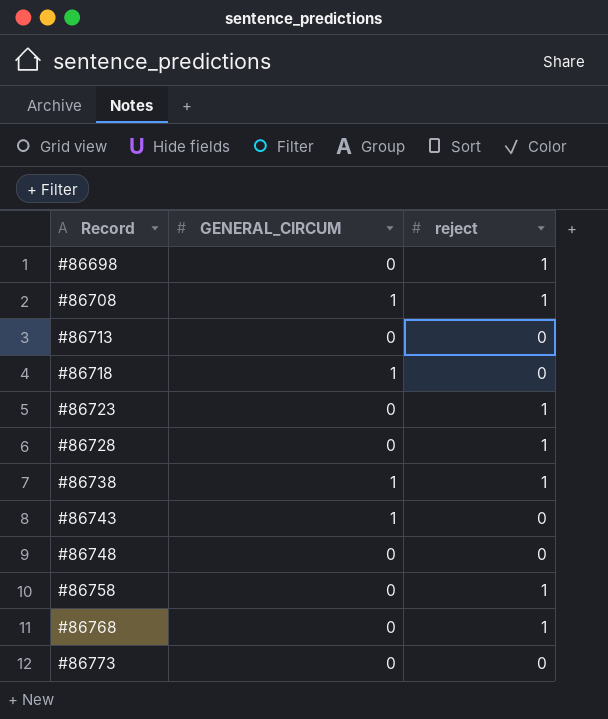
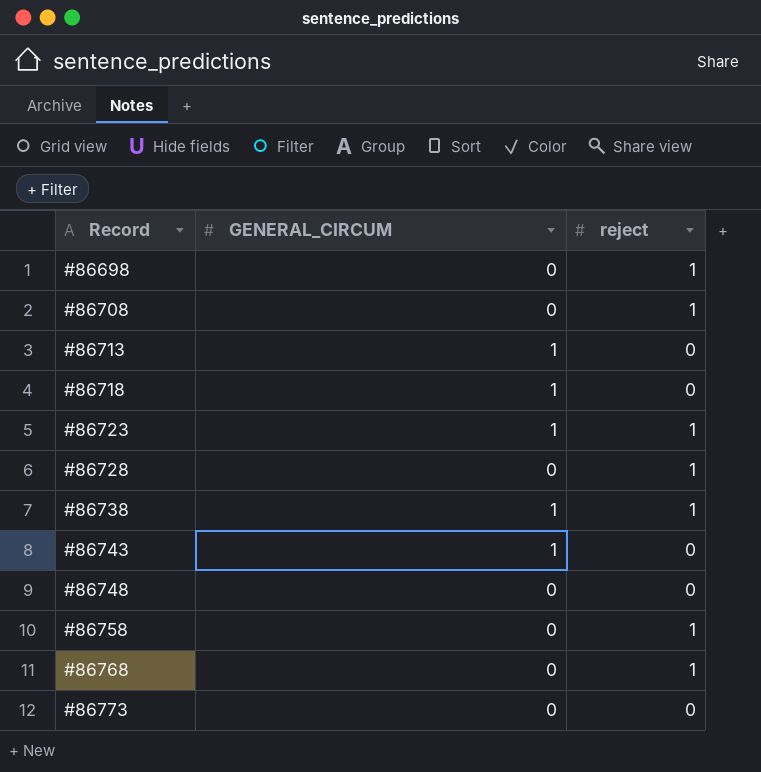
#86708 | GENERAL_CIRCUM: 1 -> 0
#86713 | GENERAL_CIRCUM: 0 -> 1
#86723 | GENERAL_CIRCUM: 0 -> 1

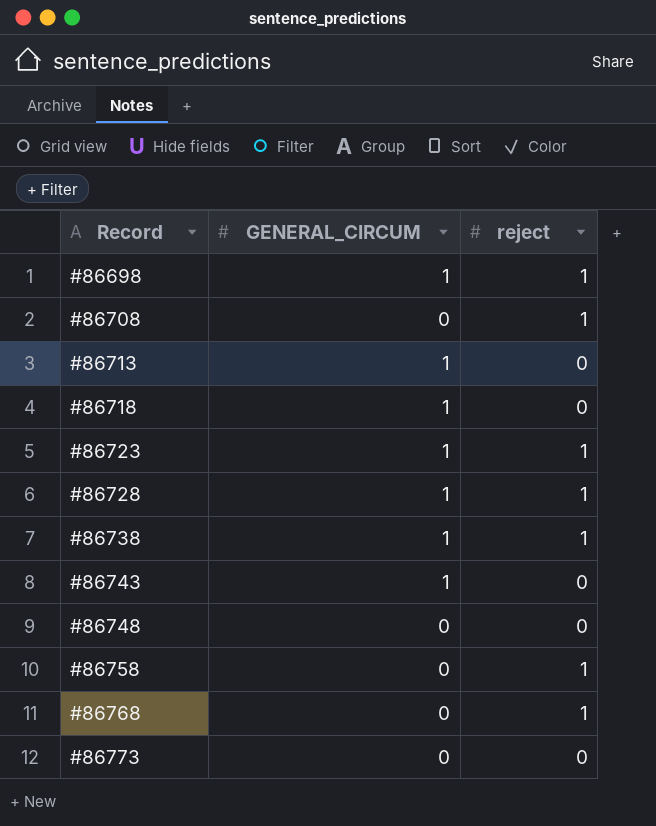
#86698 | GENERAL_CIRCUM: 0 -> 1
#86728 | GENERAL_CIRCUM: 0 -> 1

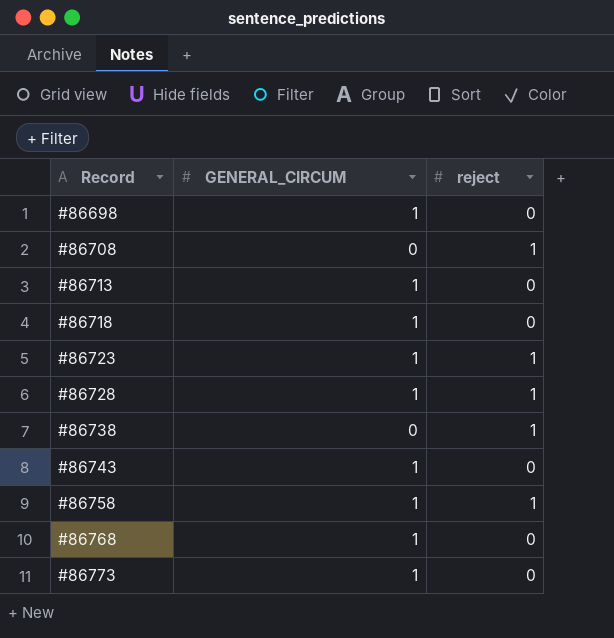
row #86748: 0 | 0 -> none
#86698 | reject: 1 -> 0
#86738 | GENERAL_CIRCUM: 1 -> 0
#86758 | GENERAL_CIRCUM: 0 -> 1
#86768 | GENERAL_CIRCUM: 0 -> 1
#86768 | reject: 1 -> 0
#86773 | GENERAL_CIRCUM: 0 -> 1

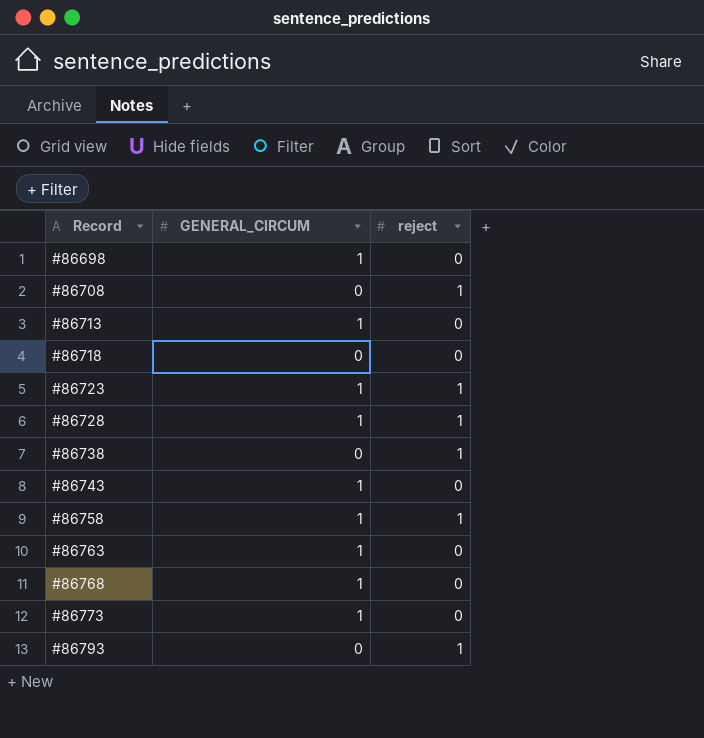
#86718 | GENERAL_CIRCUM: 1 -> 0
row #86763: none -> 1 | 0
row #86793: none -> 0 | 1

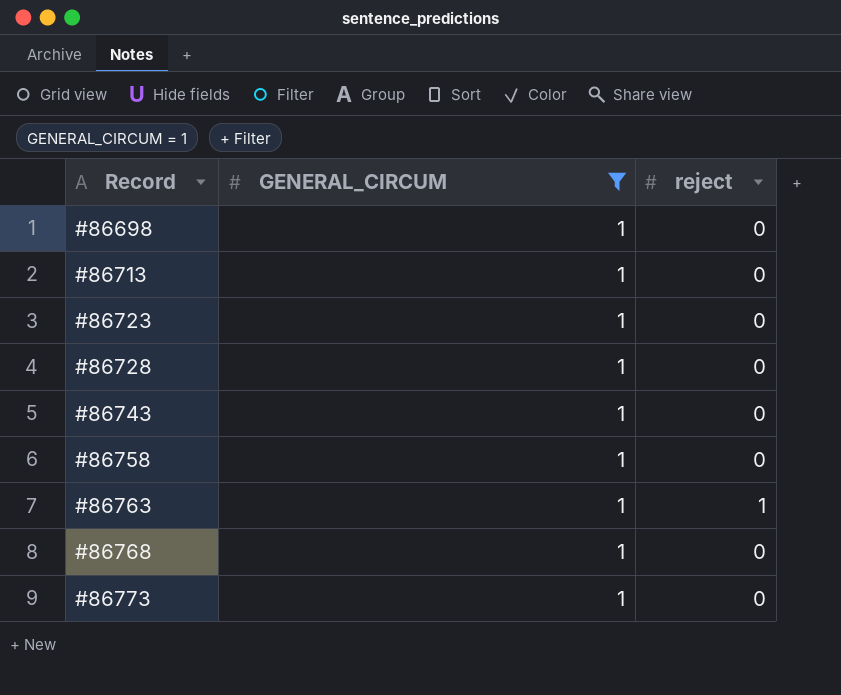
filter: none -> GENERAL_CIRCUM = 1
#86723 | reject: 1 -> 0
#86728 | reject: 1 -> 0
#86758 | reject: 1 -> 0
#86763 | reject: 0 -> 1

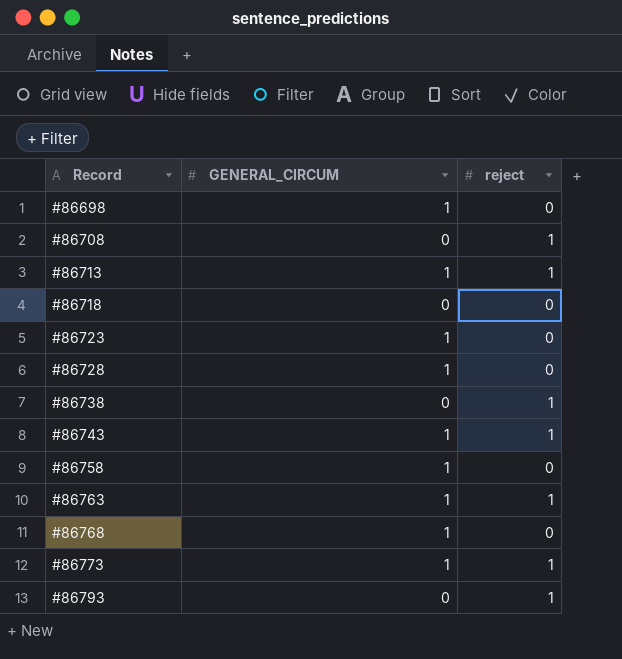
filter: GENERAL_CIRCUM = 1 -> none
#86713 | reject: 0 -> 1
#86743 | reject: 0 -> 1
#86773 | reject: 0 -> 1

